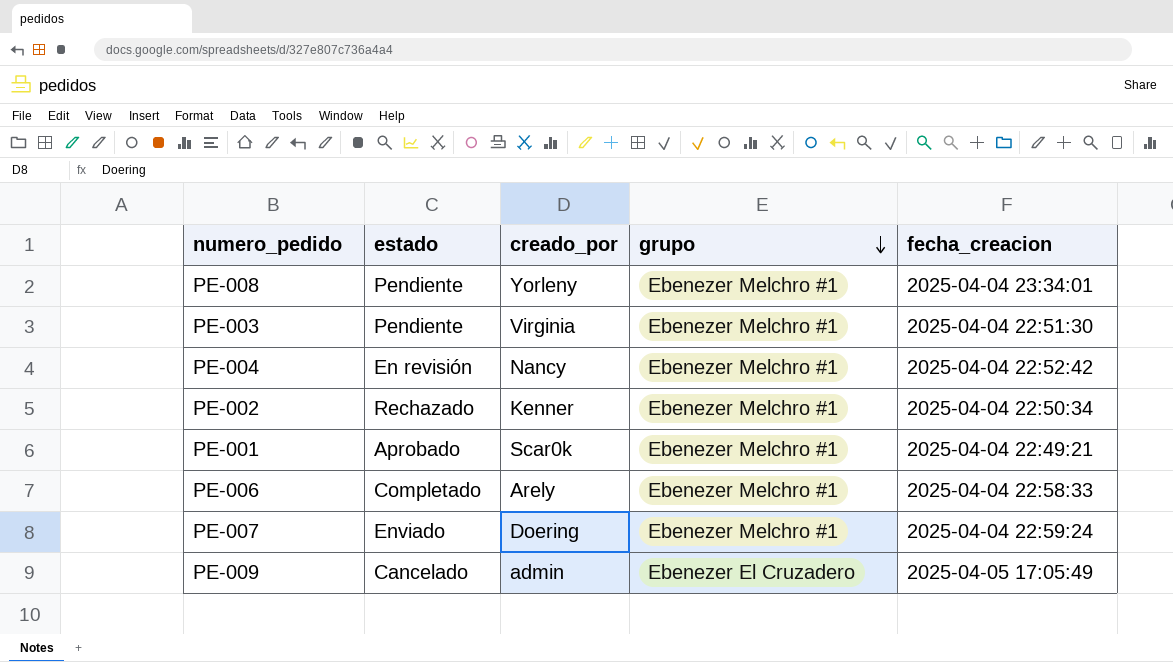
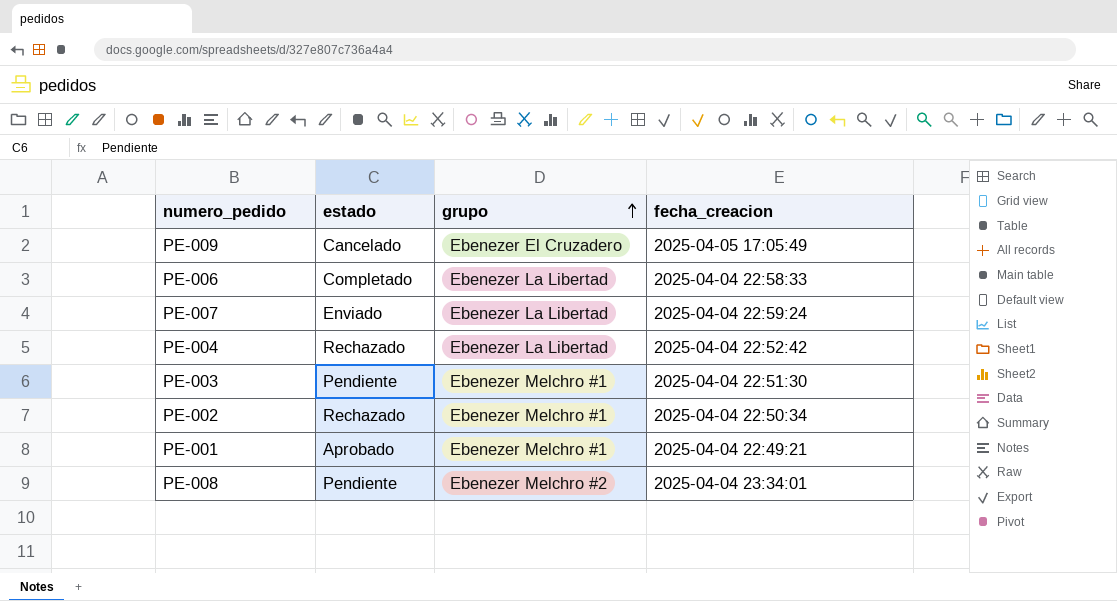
row order: grupo descending -> grupo ascending
column creado_por | position: 3 -> none
PE-006 | grupo: Ebenezer Melchro #1 -> Ebenezer La Libertad
PE-007 | grupo: Ebenezer Melchro #1 -> Ebenezer La Libertad
PE-004 | estado: En revisión -> Rechazado
PE-004 | grupo: Ebenezer Melchro #1 -> Ebenezer La Libertad
PE-008 | grupo: Ebenezer Melchro #1 -> Ebenezer Melchro #2

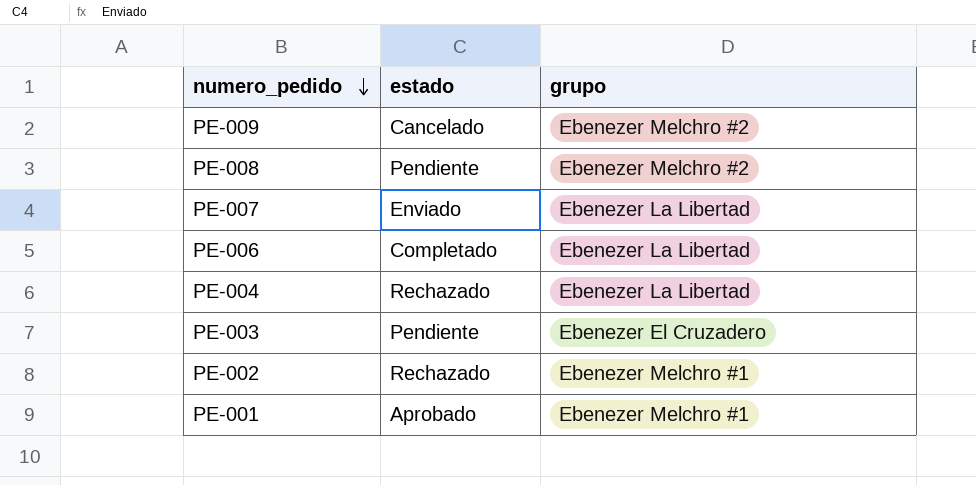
row order: grupo ascending -> numero_pedido descending
column fecha_creacion | position: 4 -> none
PE-009 | grupo: Ebenezer El Cruzadero -> Ebenezer Melchro #2
PE-003 | grupo: Ebenezer Melchro #1 -> Ebenezer El Cruzadero

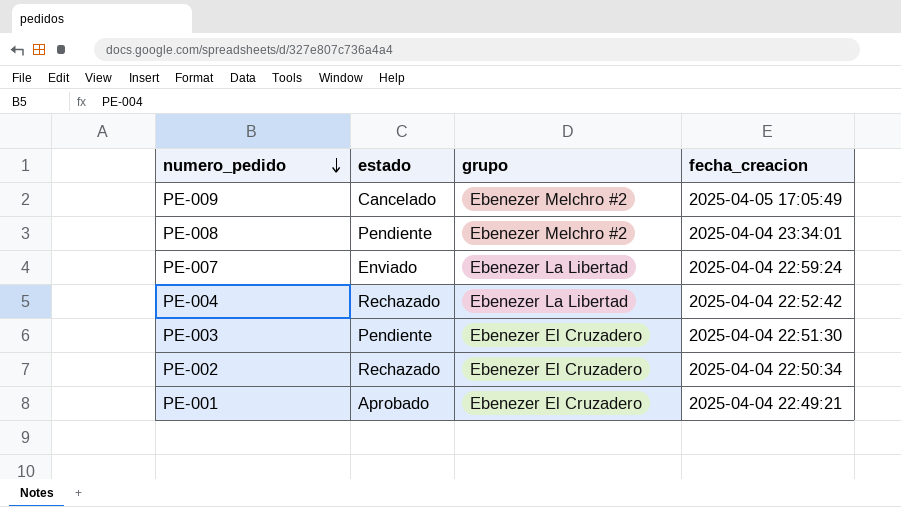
column fecha_creacion | position: none -> 4
row PE-006: Completado | Ebenezer La Libertad -> none
PE-002 | grupo: Ebenezer Melchro #1 -> Ebenezer El Cruzadero
PE-001 | grupo: Ebenezer Melchro #1 -> Ebenezer El Cruzadero

